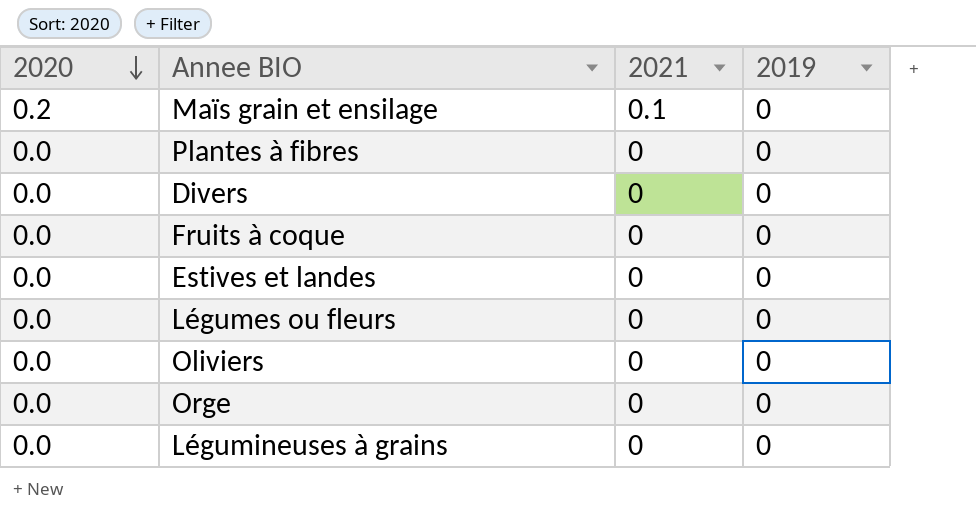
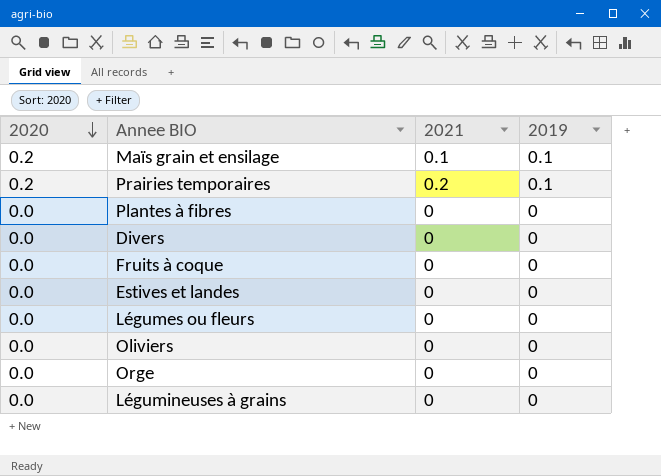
Maïs grain et ensilage | 2019: 0 -> 0.1
row Prairies temporaires: none -> 0.2 | 0.2 | 0.1

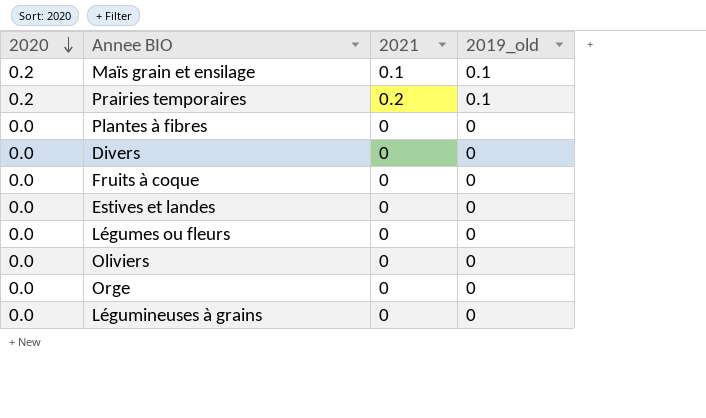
column name: 2019 -> 2019_old

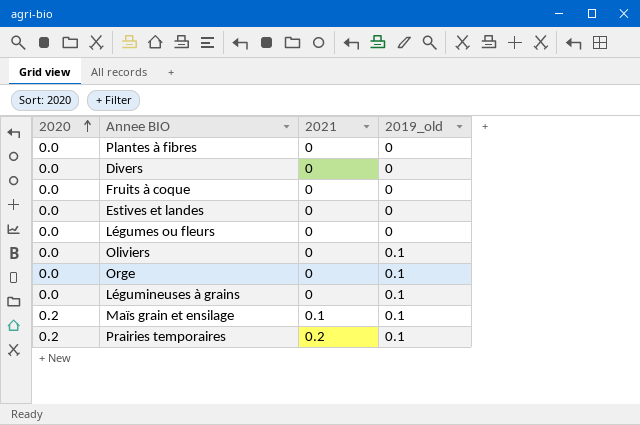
row order: 2020 descending -> 2020 ascending
Oliviers | 2019_old: 0 -> 0.1
Orge | 2019_old: 0 -> 0.1
Légumineuses à grains | 2019_old: 0 -> 0.1

